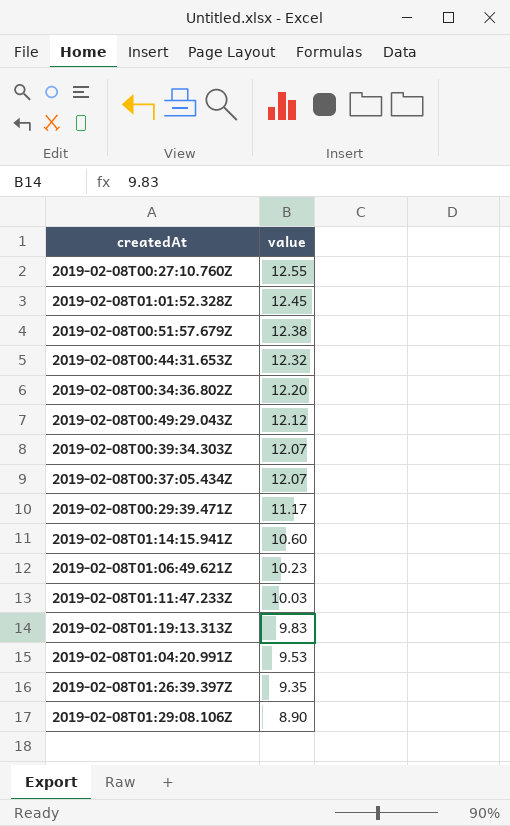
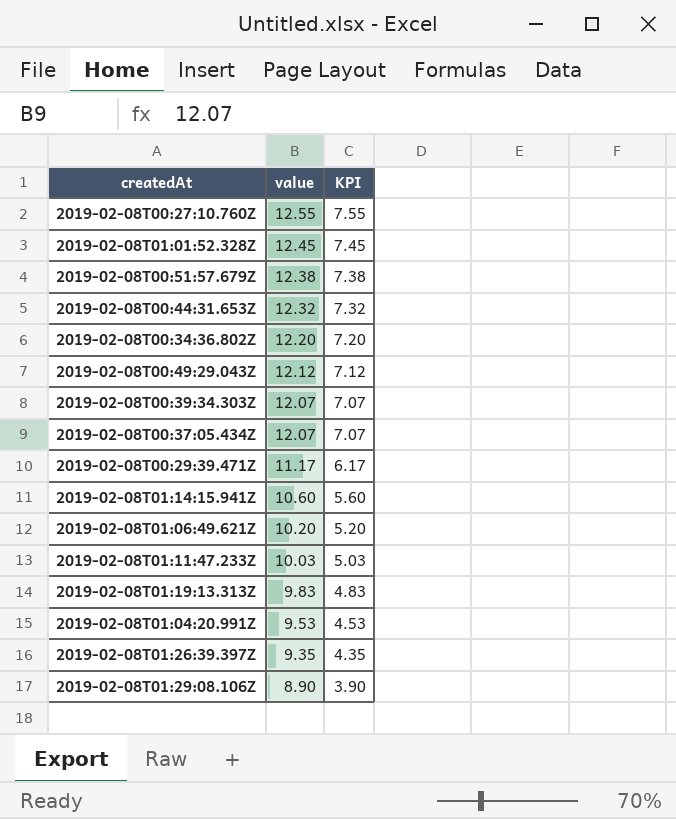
column KPI | formula: none -> [value] - 5
2019-02-08T01:06:49.621Z | value: 10.23 -> 10.20

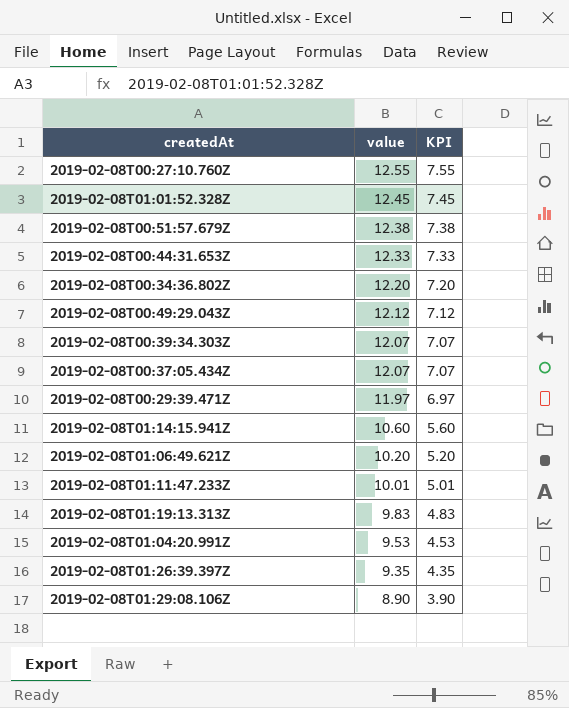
2019-02-08T00:44:31.653Z | value: 12.32 -> 12.33
2019-02-08T00:44:31.653Z | KPI: 7.32 -> 7.33
2019-02-08T00:29:39.471Z | value: 11.17 -> 11.97
2019-02-08T00:29:39.471Z | KPI: 6.17 -> 6.97
2019-02-08T01:11:47.233Z | value: 10.03 -> 10.01
2019-02-08T01:11:47.233Z | KPI: 5.03 -> 5.01

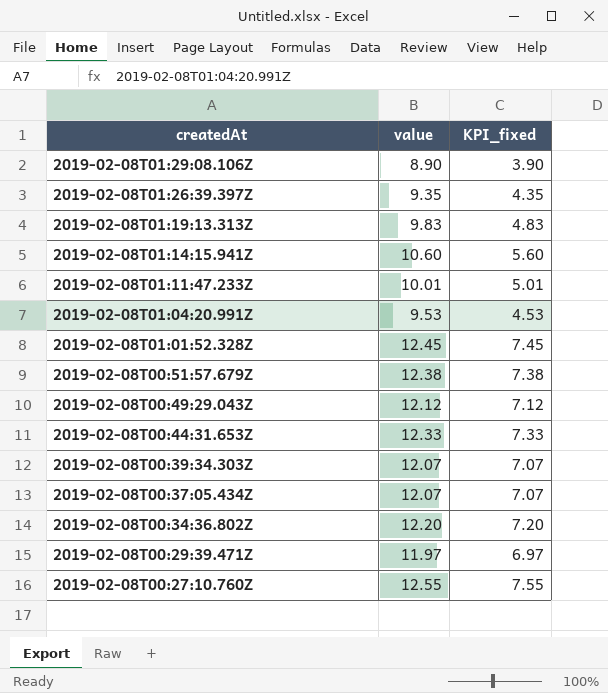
row order: value descending -> createdAt descending
column name: KPI -> KPI_fixed
row 2019-02-08T01:06:49.621Z: 10.20 | 5.20 -> none

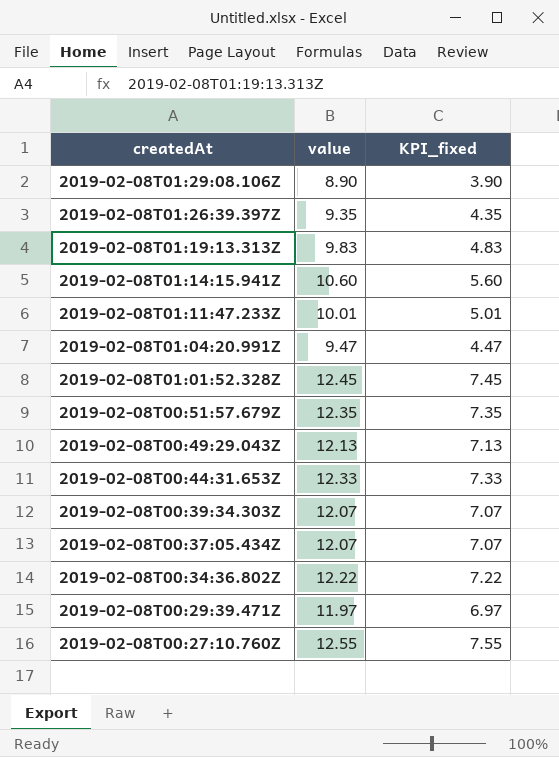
2019-02-08T01:04:20.991Z | value: 9.53 -> 9.47
2019-02-08T01:04:20.991Z | KPI_fixed: 4.53 -> 4.47
2019-02-08T00:51:57.679Z | value: 12.38 -> 12.35
2019-02-08T00:51:57.679Z | KPI_fixed: 7.38 -> 7.35
2019-02-08T00:49:29.043Z | value: 12.12 -> 12.13
2019-02-08T00:49:29.043Z | KPI_fixed: 7.12 -> 7.13
2019-02-08T00:34:36.802Z | value: 12.20 -> 12.22
2019-02-08T00:34:36.802Z | KPI_fixed: 7.20 -> 7.22

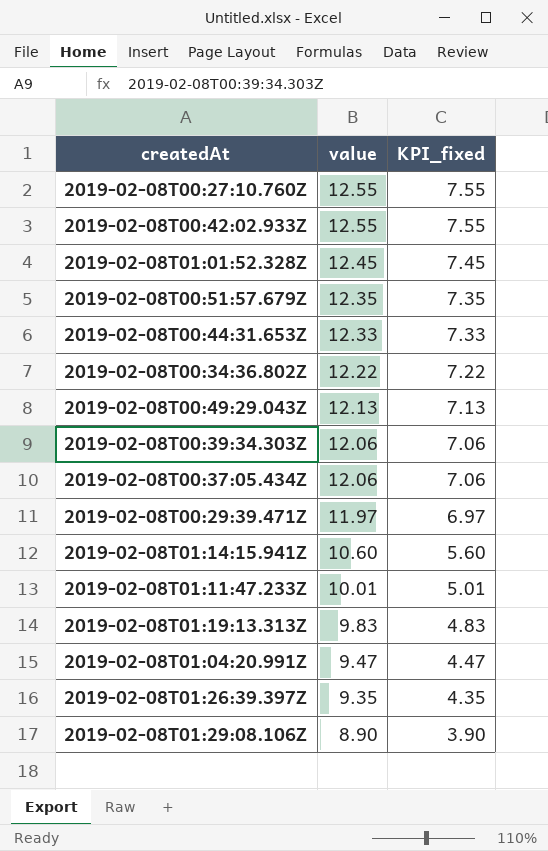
row order: createdAt descending -> value descending
row 2019-02-08T00:42:02.933Z: none -> 12.55 | 7.55
2019-02-08T00:39:34.303Z | value: 12.07 -> 12.06
2019-02-08T00:39:34.303Z | KPI_fixed: 7.07 -> 7.06
2019-02-08T00:37:05.434Z | value: 12.07 -> 12.06
2019-02-08T00:37:05.434Z | KPI_fixed: 7.07 -> 7.06

